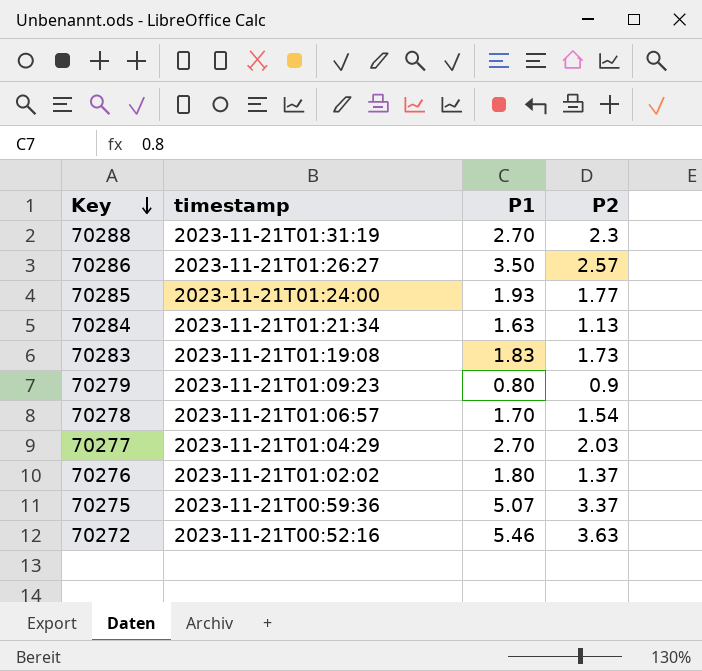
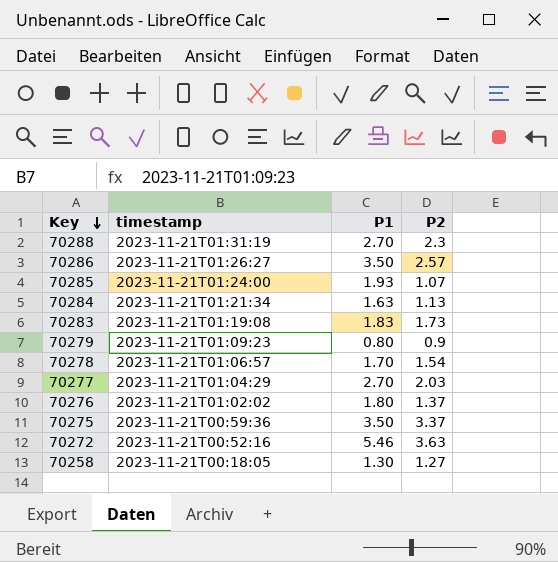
70285 | P2: 1.77 -> 1.07
70275 | P1: 5.07 -> 3.50
row 70258: none -> 2023-11-21T00:18:05 | 1.30 | 1.27

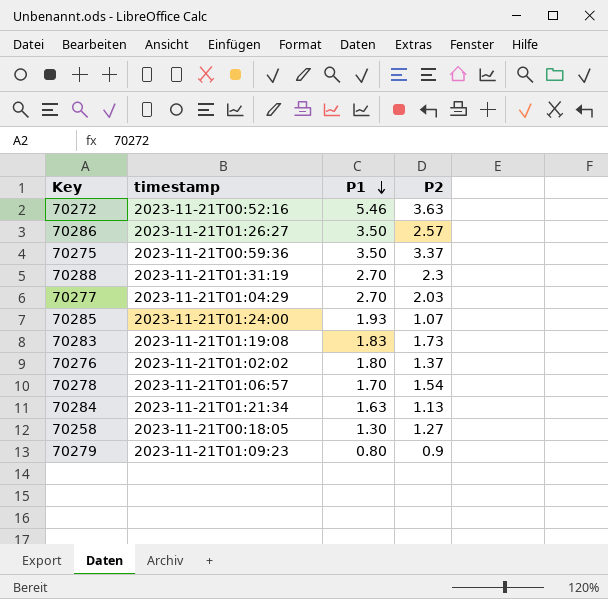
row order: Key descending -> P1 descending

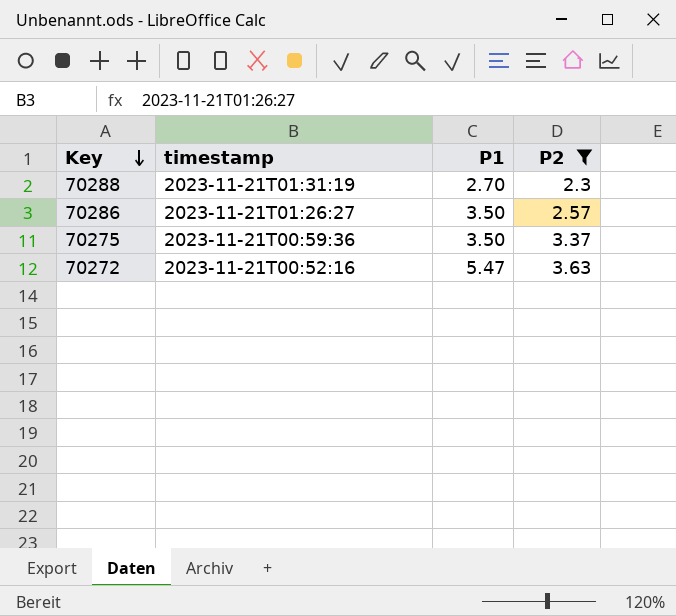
filter: none -> P2 >= 2.3
row order: P1 descending -> Key descending
70272 | P1: 5.46 -> 5.47

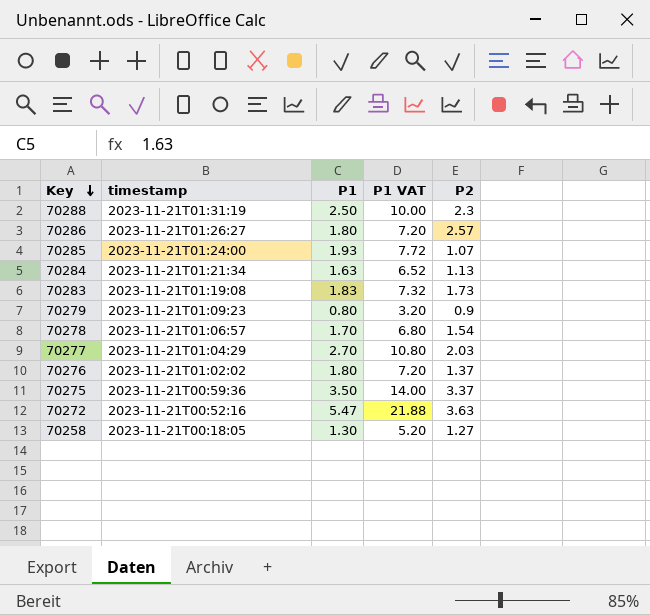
filter: P2 >= 2.3 -> none
column P1 VAT | formula: none -> [P1] * 4
70288 | P1: 2.70 -> 2.50
70286 | P1: 3.50 -> 1.80

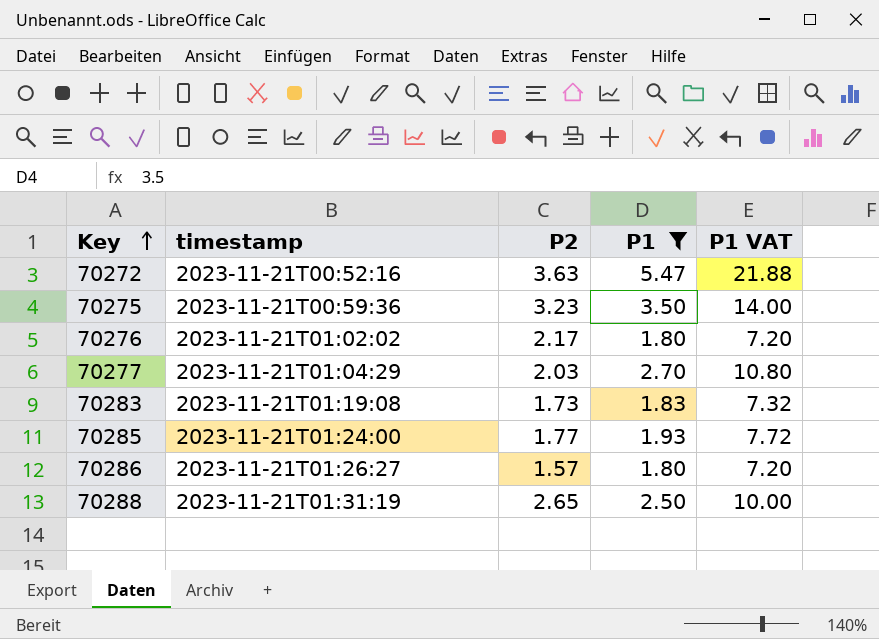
filter: none -> P1 >= 1.80
row order: Key descending -> Key ascending
column P2 | position: 5 -> 3
70275 | P2: 3.37 -> 3.23
70276 | P2: 1.37 -> 2.17
70285 | P2: 1.07 -> 1.77
70286 | P2: 2.57 -> 1.57
70288 | P2: 2.3 -> 2.65

